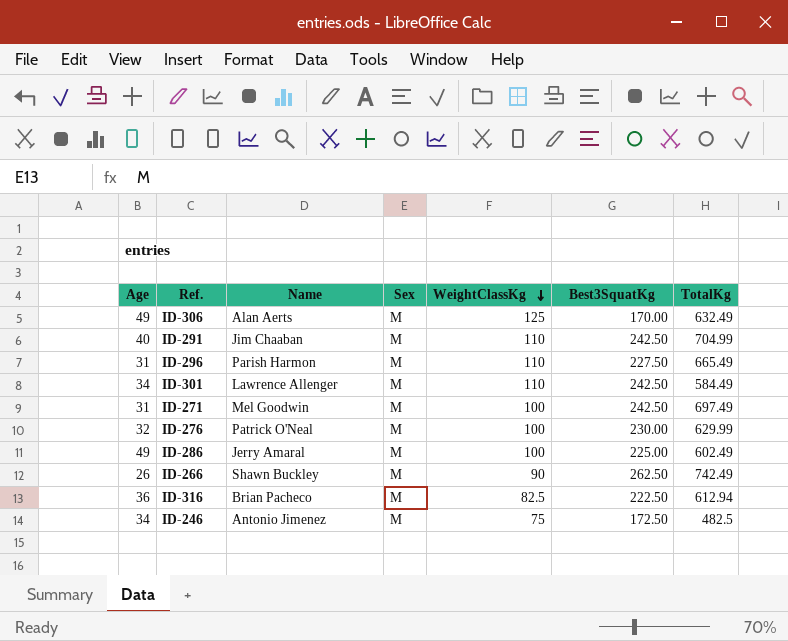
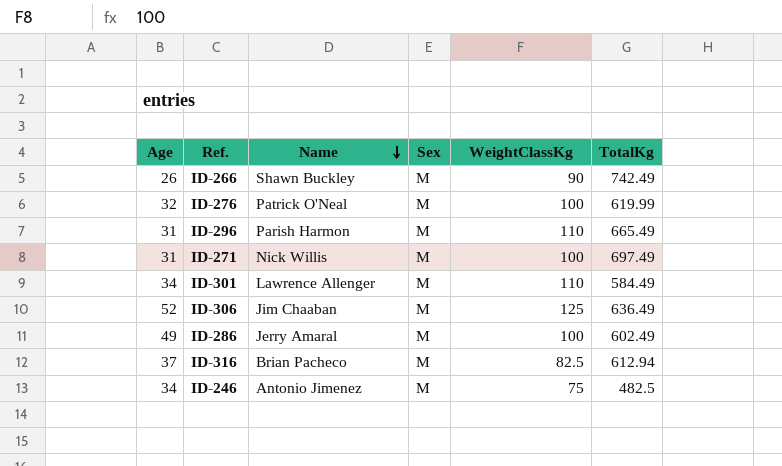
row order: WeightClassKg descending -> Name descending
column Best3SquatKg | position: 6 -> none
row ID-291: 40 | Jim Chaaban | M | 110 | 242.50 | 704.99 -> none
ID-276 | TotalKg: 629.99 -> 619.99
ID-271 | Name: Mel Goodwin -> Nick Willis
ID-306 | Age: 49 -> 52
ID-306 | Name: Alan Aerts -> Jim Chaaban
ID-306 | TotalKg: 632.49 -> 636.49
ID-316 | Age: 36 -> 37

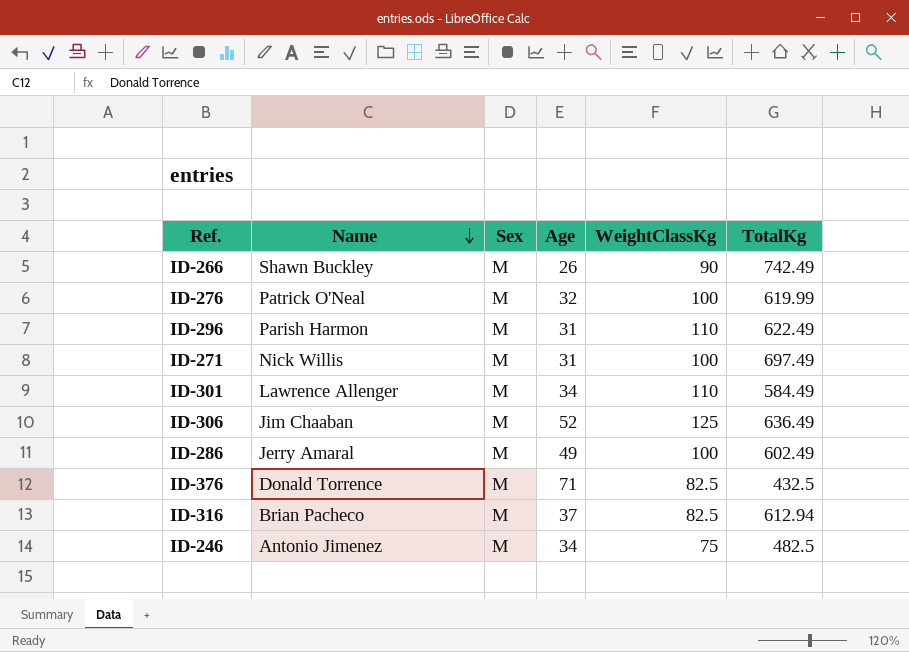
column Age | position: 1 -> 4
ID-296 | TotalKg: 665.49 -> 622.49
row ID-376: none -> Donald Torrence | M | 71 | 82.5 | 432.5

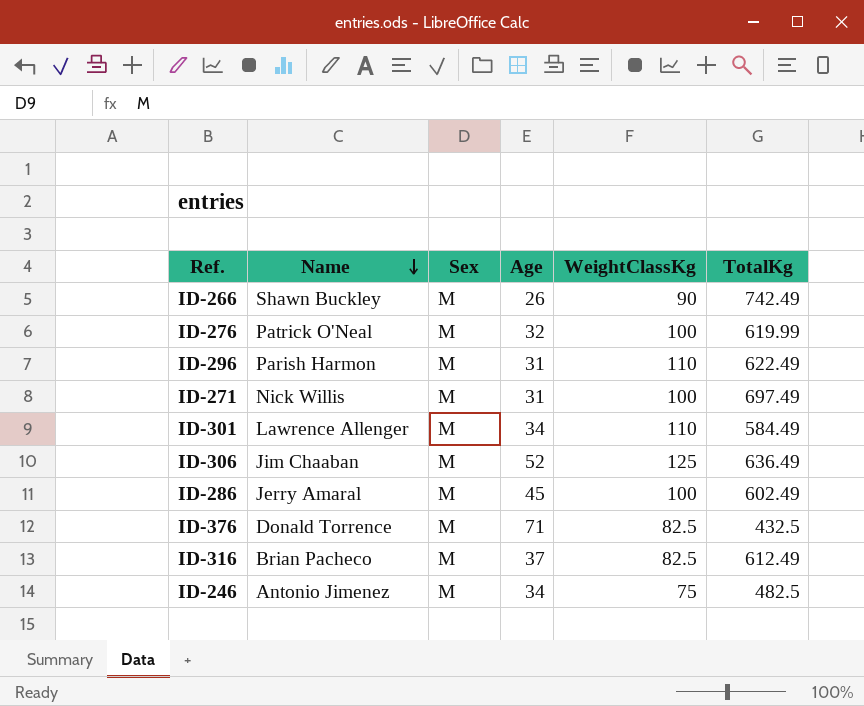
ID-286 | Age: 49 -> 45
ID-316 | TotalKg: 612.94 -> 612.49

